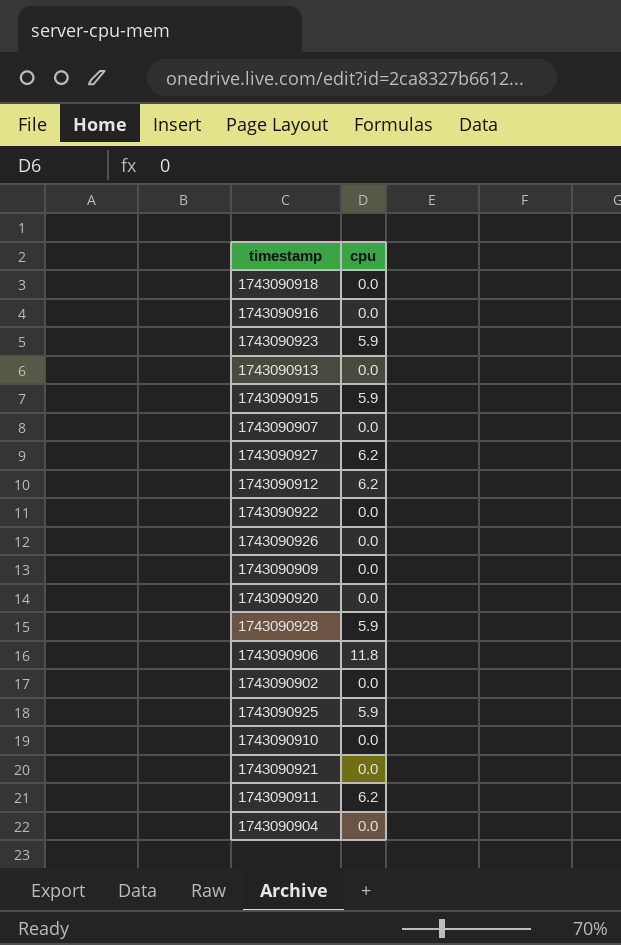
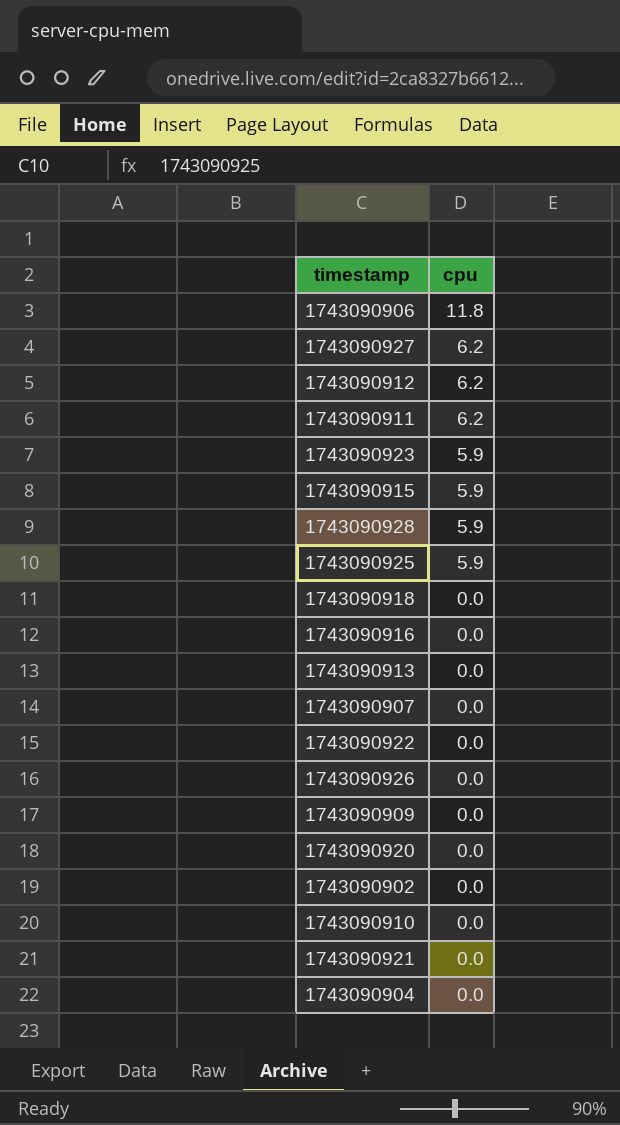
row order: none -> cpu descending

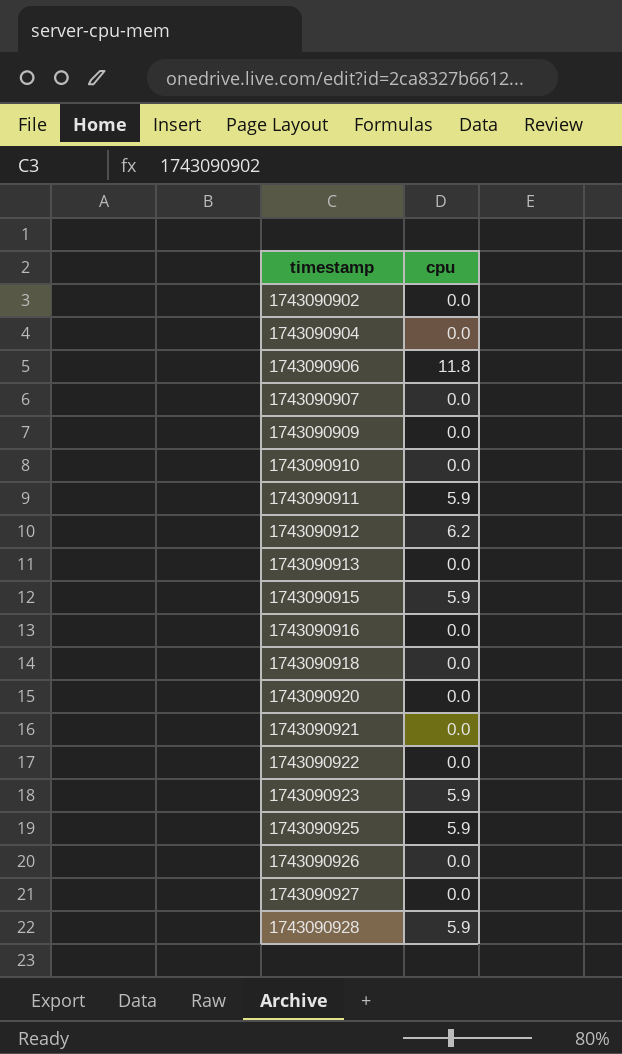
row order: cpu descending -> timestamp ascending
1743090911 | cpu: 6.2 -> 5.9
1743090927 | cpu: 6.2 -> 0.0

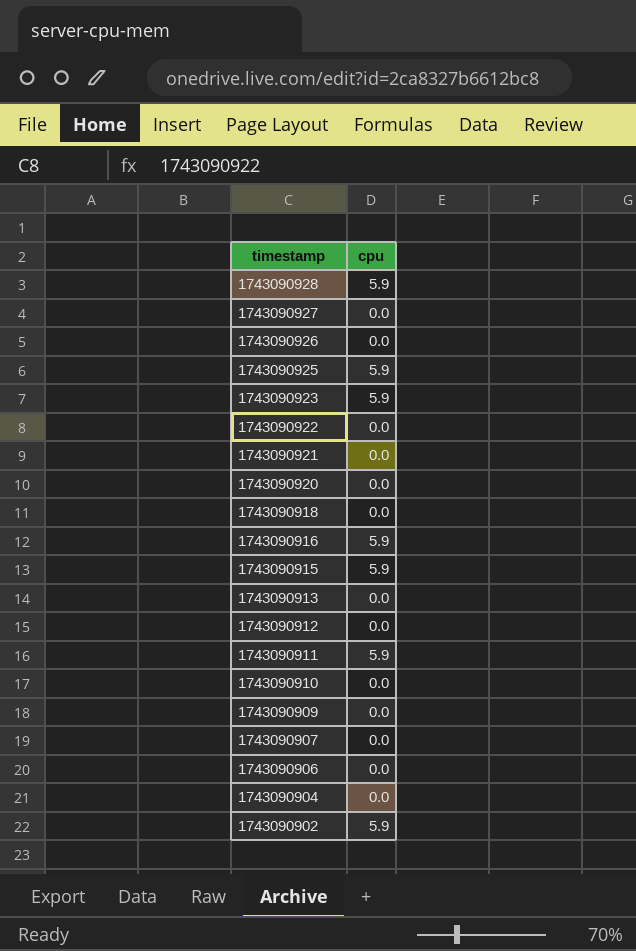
row order: timestamp ascending -> timestamp descending
1743090916 | cpu: 0.0 -> 5.9
1743090912 | cpu: 6.2 -> 0.0
1743090906 | cpu: 11.8 -> 0.0
1743090902 | cpu: 0.0 -> 5.9

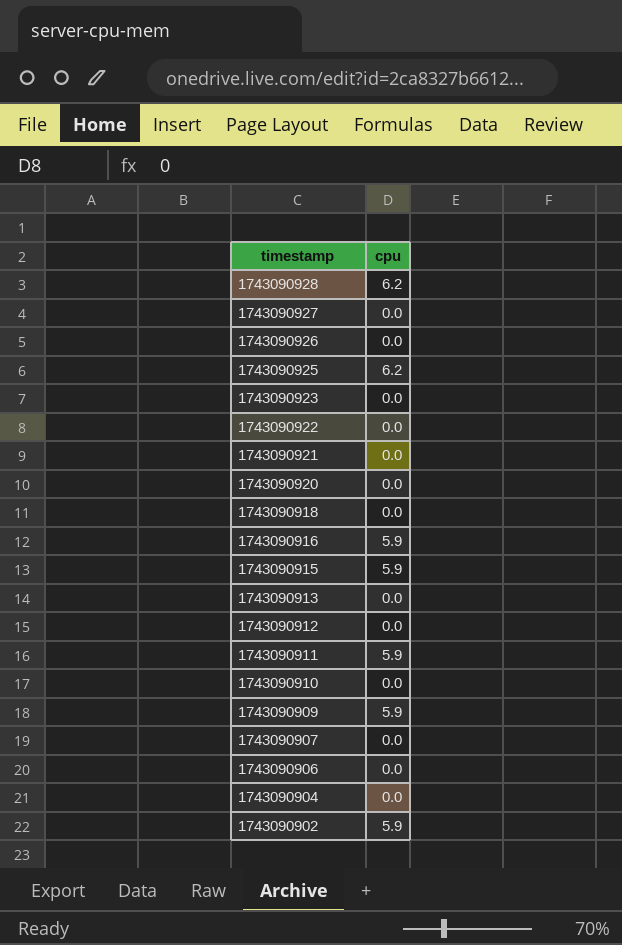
1743090928 | cpu: 5.9 -> 6.2
1743090925 | cpu: 5.9 -> 6.2
1743090923 | cpu: 5.9 -> 0.0
1743090909 | cpu: 0.0 -> 5.9

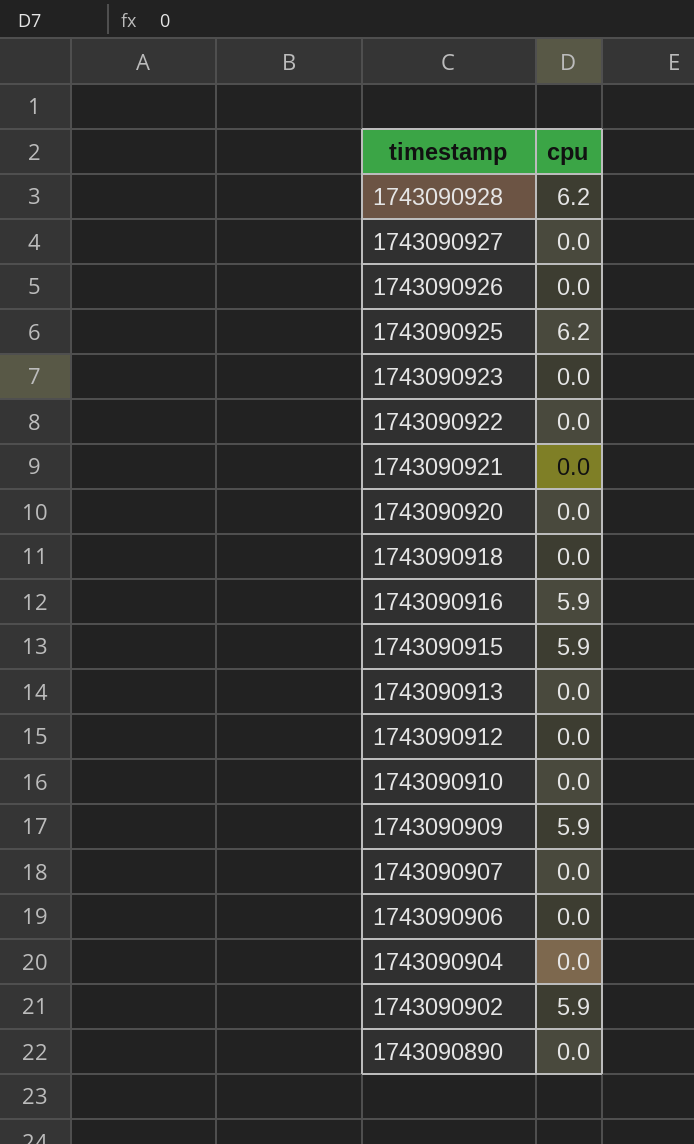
row 1743090911: 5.9 -> none
row 1743090890: none -> 0.0

